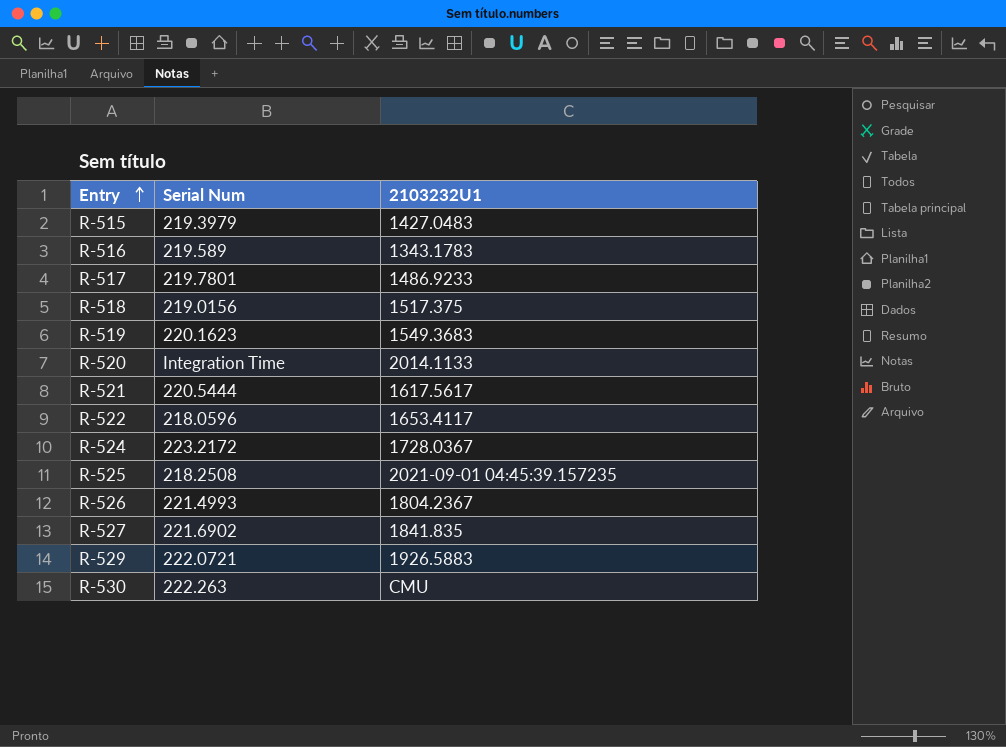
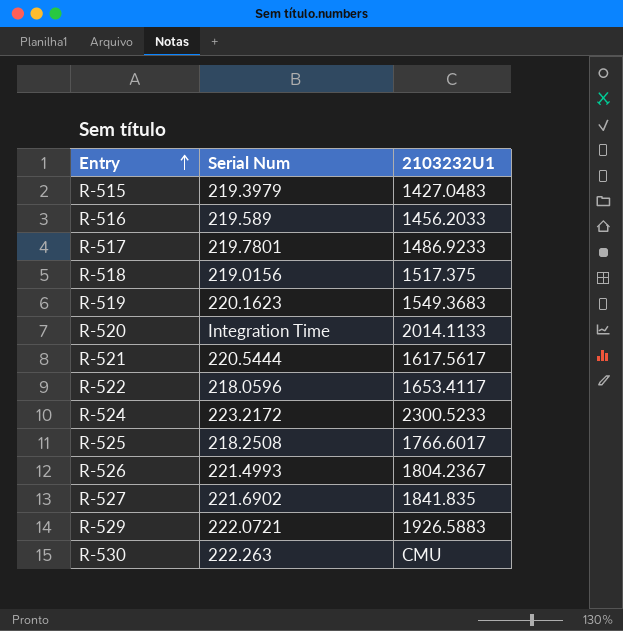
R-516 | 2103232U1: 1343.1783 -> 1456.2033
R-524 | 2103232U1: 1728.0367 -> 2300.5233
R-525 | 2103232U1: 2021-09-01 04:45:39.157235 -> 1766.6017

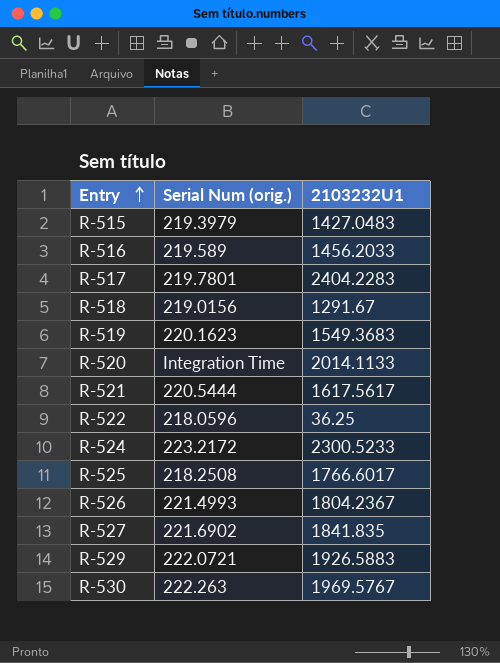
column name: Serial Num -> Serial Num (orig.)
R-517 | 2103232U1: 1486.9233 -> 2404.2283
R-518 | 2103232U1: 1517.375 -> 1291.67
R-522 | 2103232U1: 1653.4117 -> 36.25
R-530 | 2103232U1: CMU -> 1969.5767

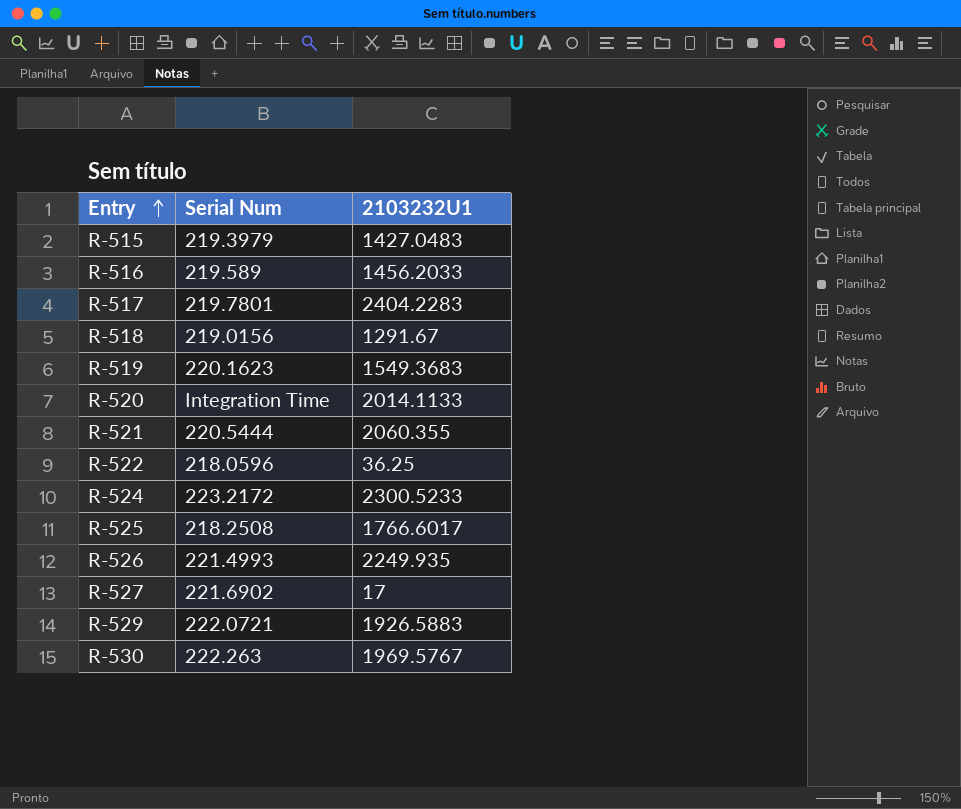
column name: Serial Num (orig.) -> Serial Num
R-521 | 2103232U1: 1617.5617 -> 2060.355
R-526 | 2103232U1: 1804.2367 -> 2249.935
R-527 | 2103232U1: 1841.835 -> 17

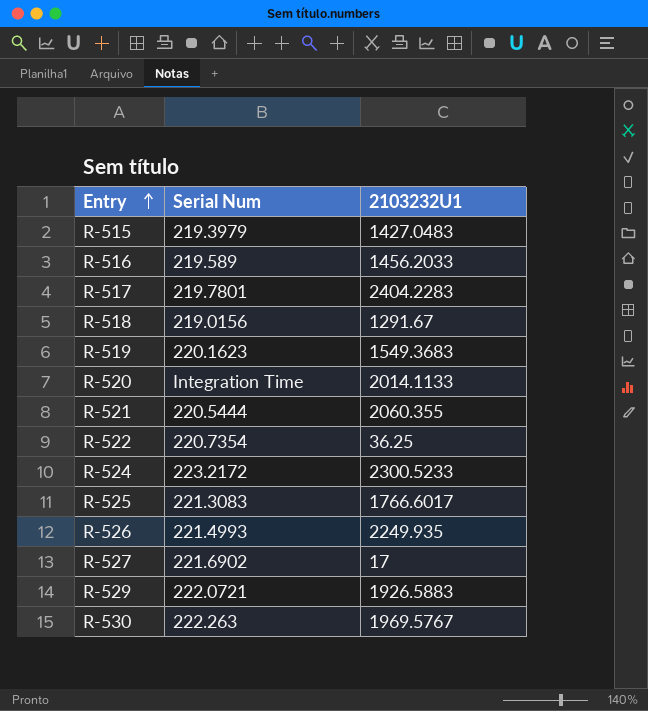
R-522 | Serial Num: 218.0596 -> 220.7354
R-525 | Serial Num: 218.2508 -> 221.3083

